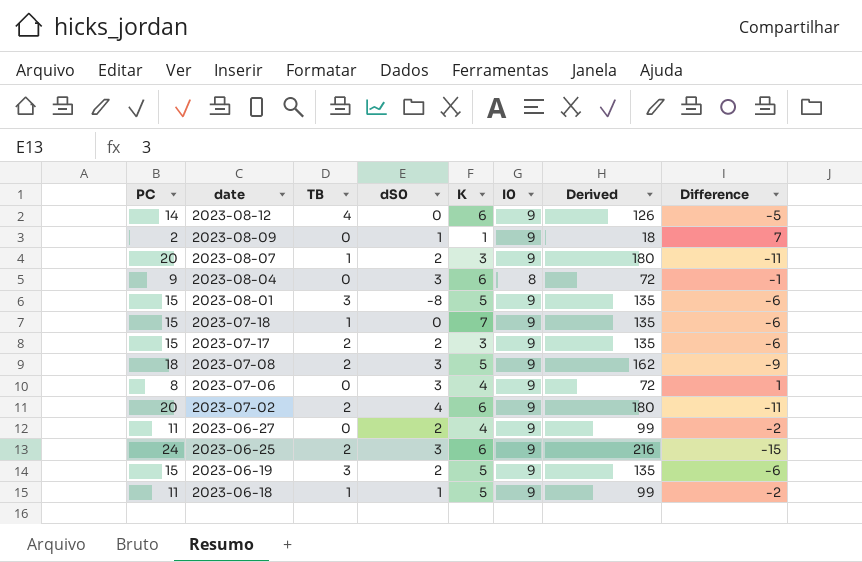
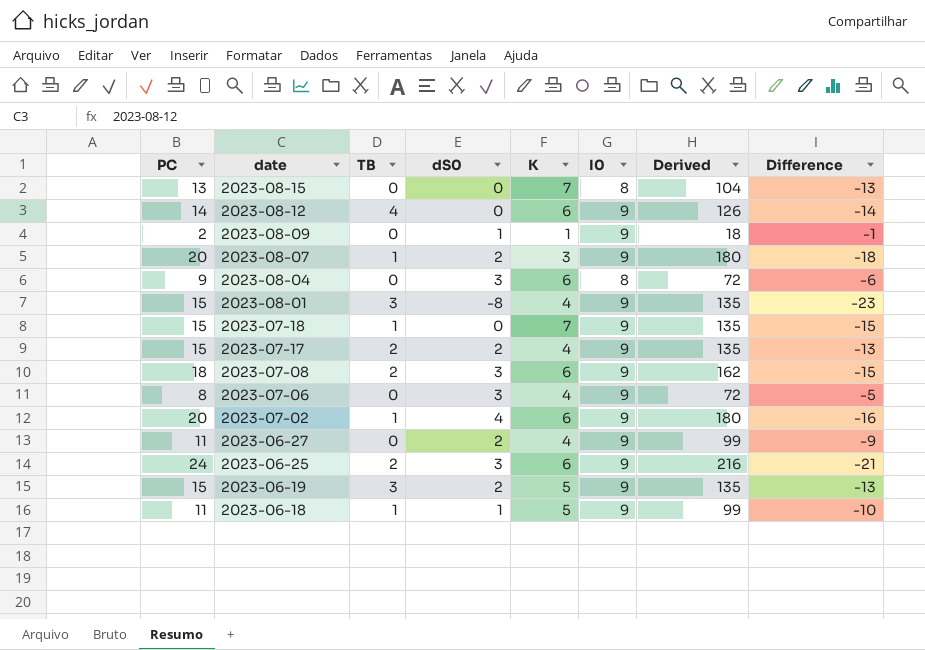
column Difference | formula: [I0] - [PC] -> [dS0] - [PC]
row 2023-08-15: none -> 13 | 0 | 0 | 7 | 8 | 104 | -13
2023-08-01 | K: 5 -> 4
2023-07-17 | K: 3 -> 4
2023-07-08 | K: 5 -> 6
2023-07-02 | TB: 2 -> 1

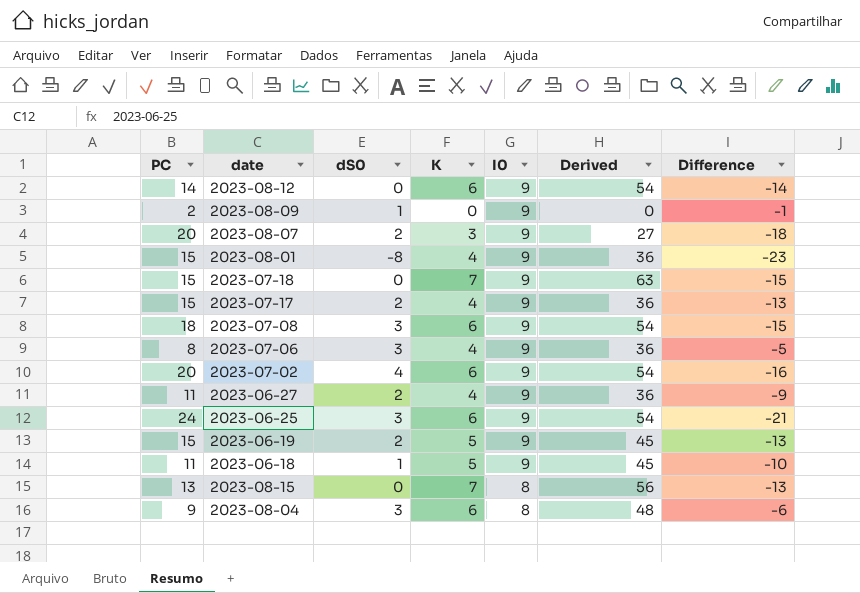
row order: date descending -> I0 descending
column TB | position: 3 -> none
column Derived | formula: [PC] * [I0] -> [K] * [I0]
2023-08-09 | K: 1 -> 0

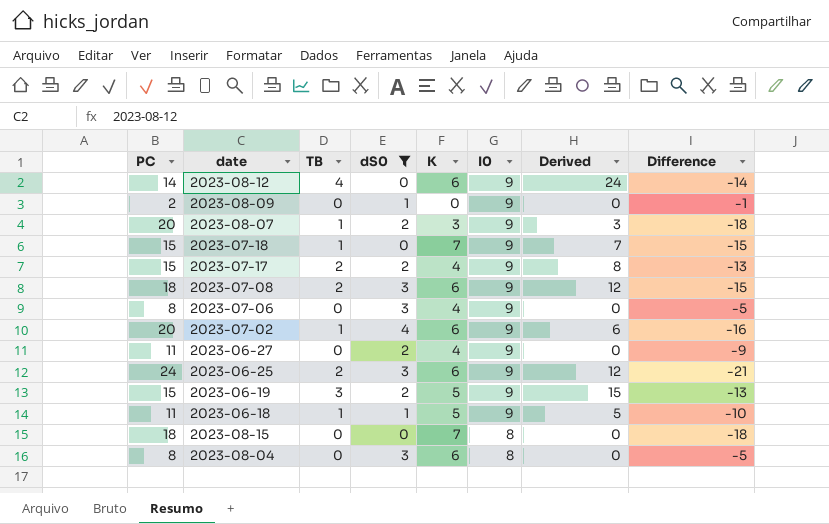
filter: none -> dS0 != -8
column TB | position: none -> 3
column Derived | formula: [K] * [I0] -> [TB] * [K]
2023-08-15 | PC: 13 -> 18
2023-08-15 | Difference: -13 -> -18
2023-08-04 | PC: 9 -> 8
2023-08-04 | Difference: -6 -> -5

